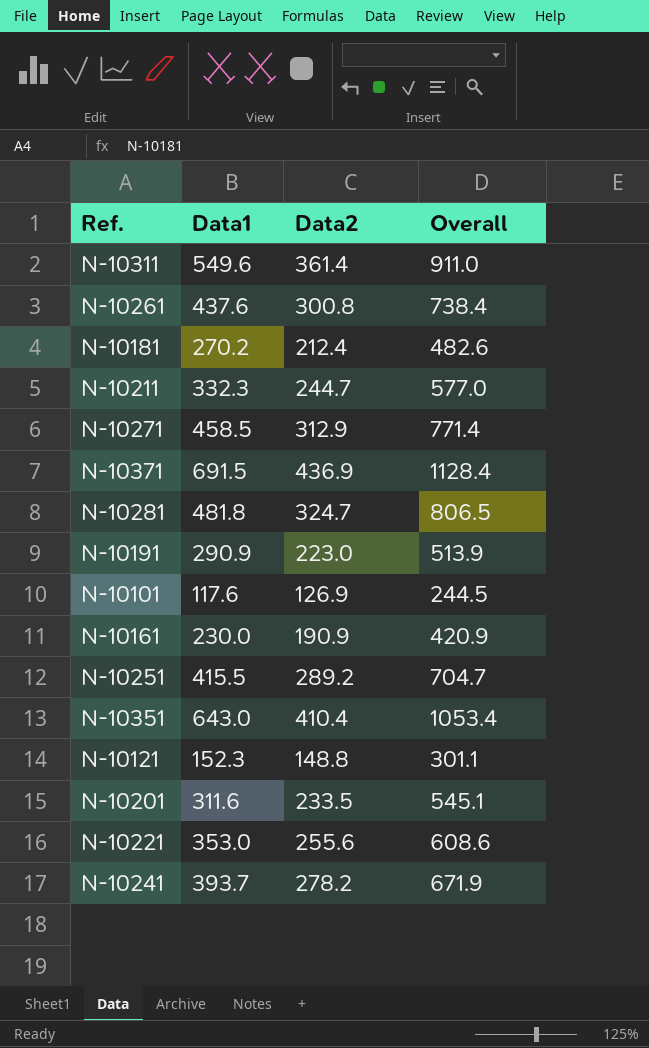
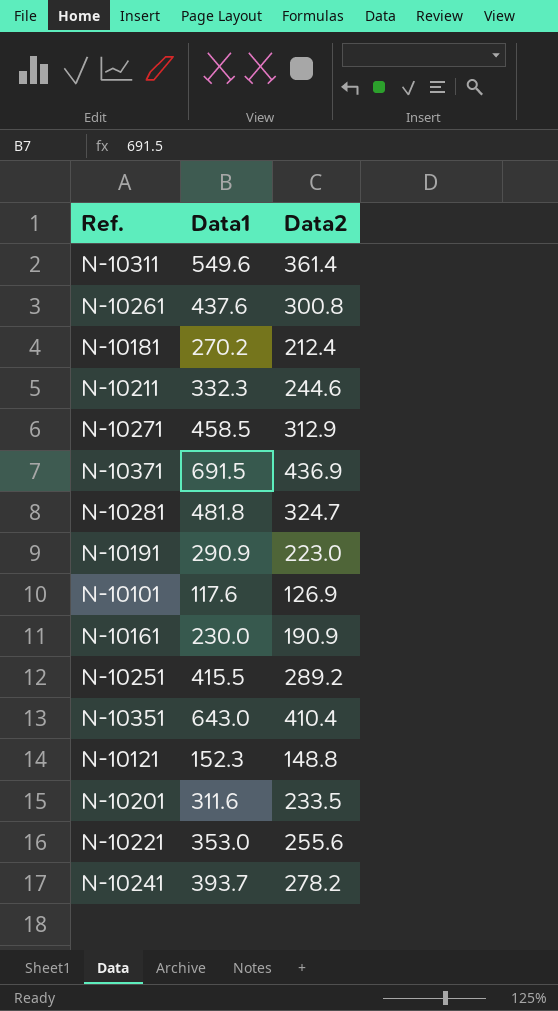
column Overall | formula: [Data1] + [Data2] -> none
N-10211 | Data2: 244.7 -> 244.6

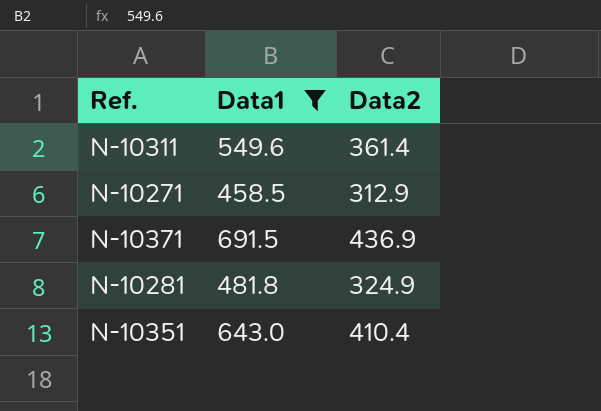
filter: none -> Data1 >= 458.5
N-10281 | Data2: 324.7 -> 324.9

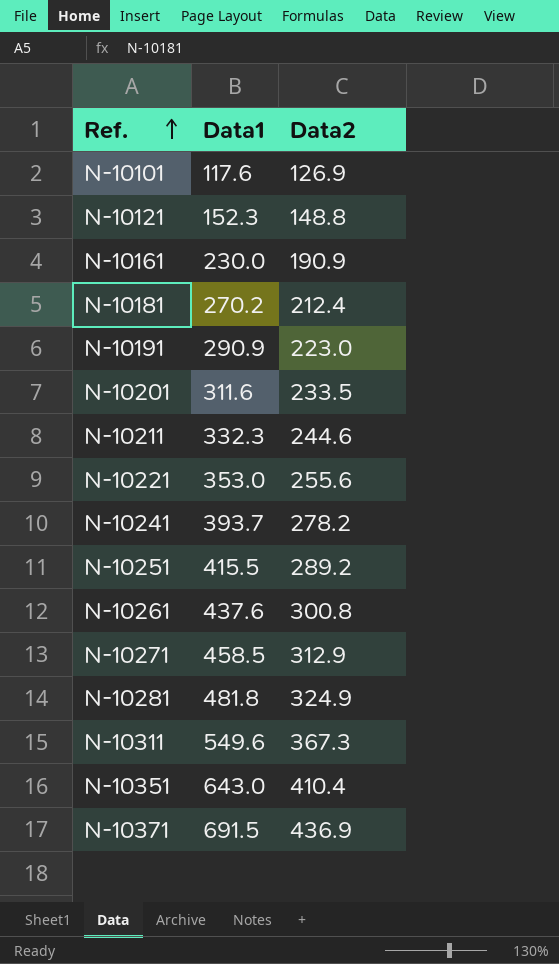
filter: Data1 >= 458.5 -> none
row order: none -> Ref. ascending
N-10311 | Data2: 361.4 -> 367.3

